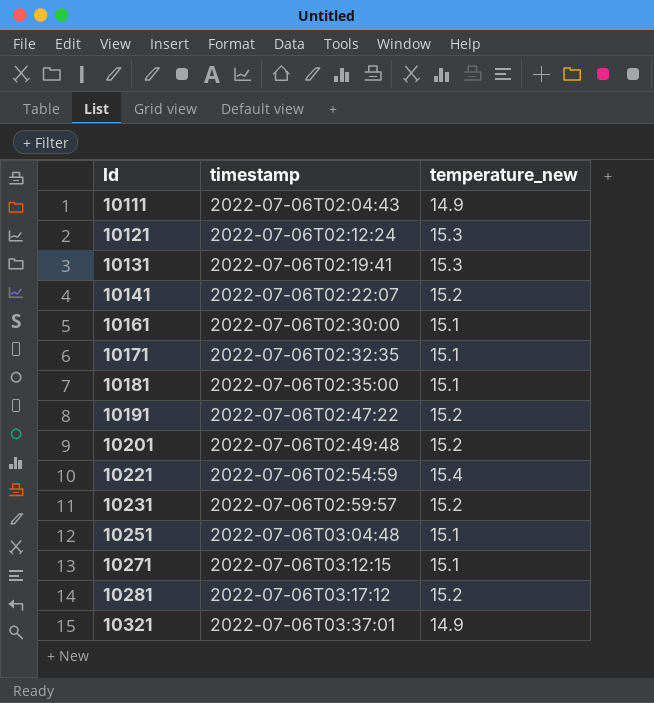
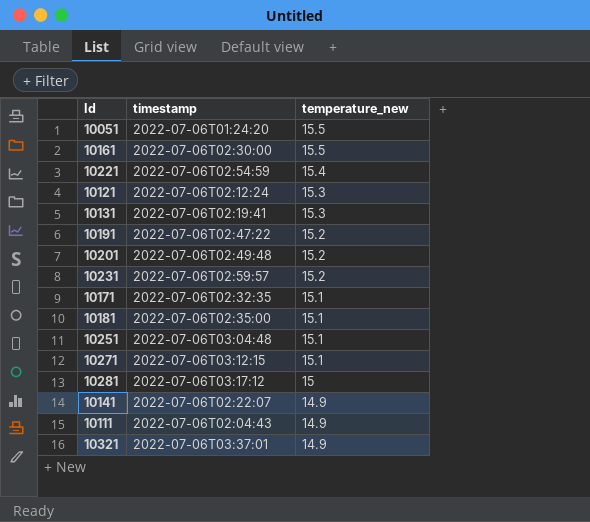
row order: Id ascending -> temperature_new descending
row 10051: none -> 2022-07-06T01:24:20 | 15.5
10161 | temperature_new: 15.1 -> 15.5
10281 | temperature_new: 15.2 -> 15
10141 | temperature_new: 15.2 -> 14.9

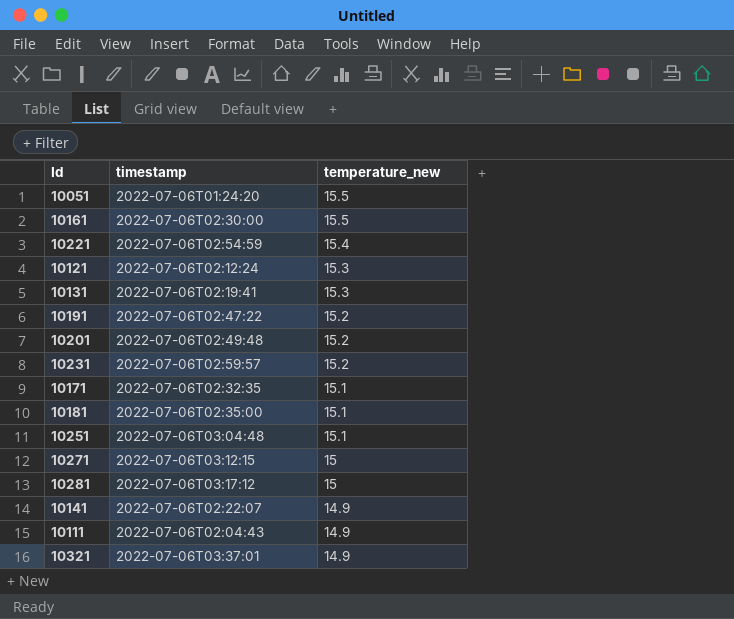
10271 | temperature_new: 15.1 -> 15

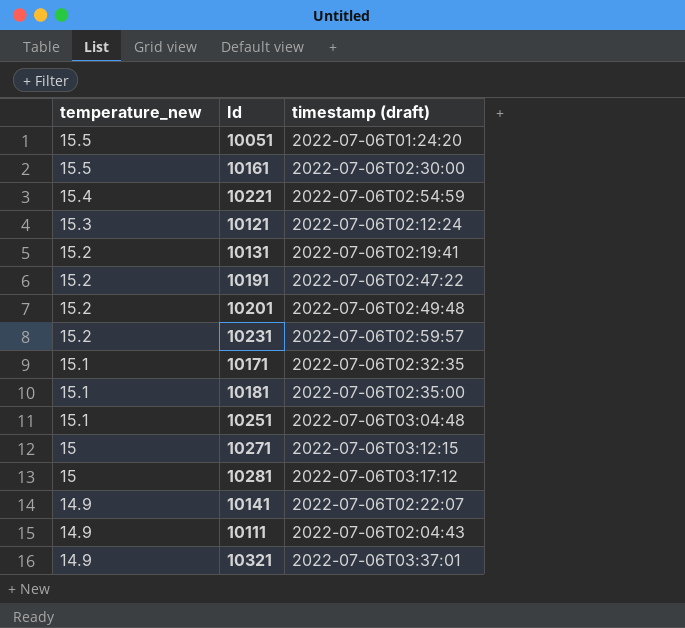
column temperature_new | position: 3 -> 1
column name: timestamp -> timestamp (draft)
10131 | temperature_new: 15.3 -> 15.2

